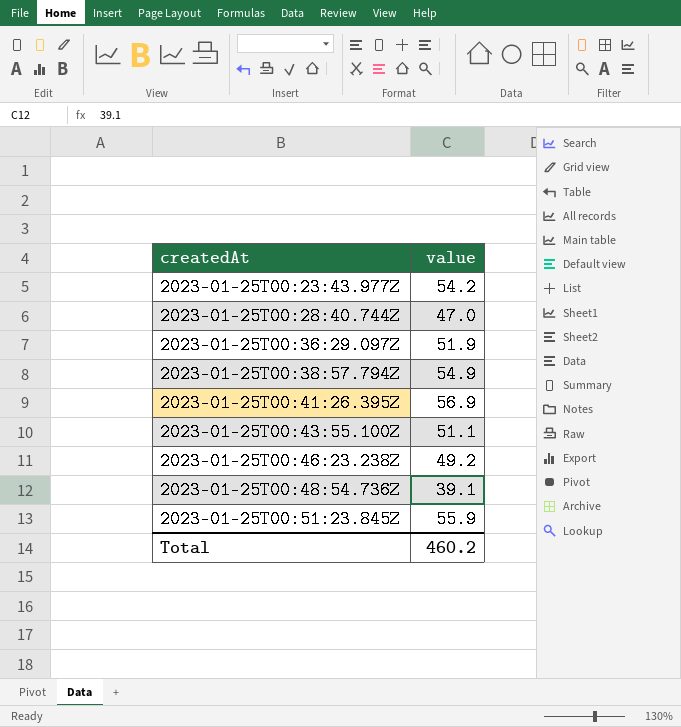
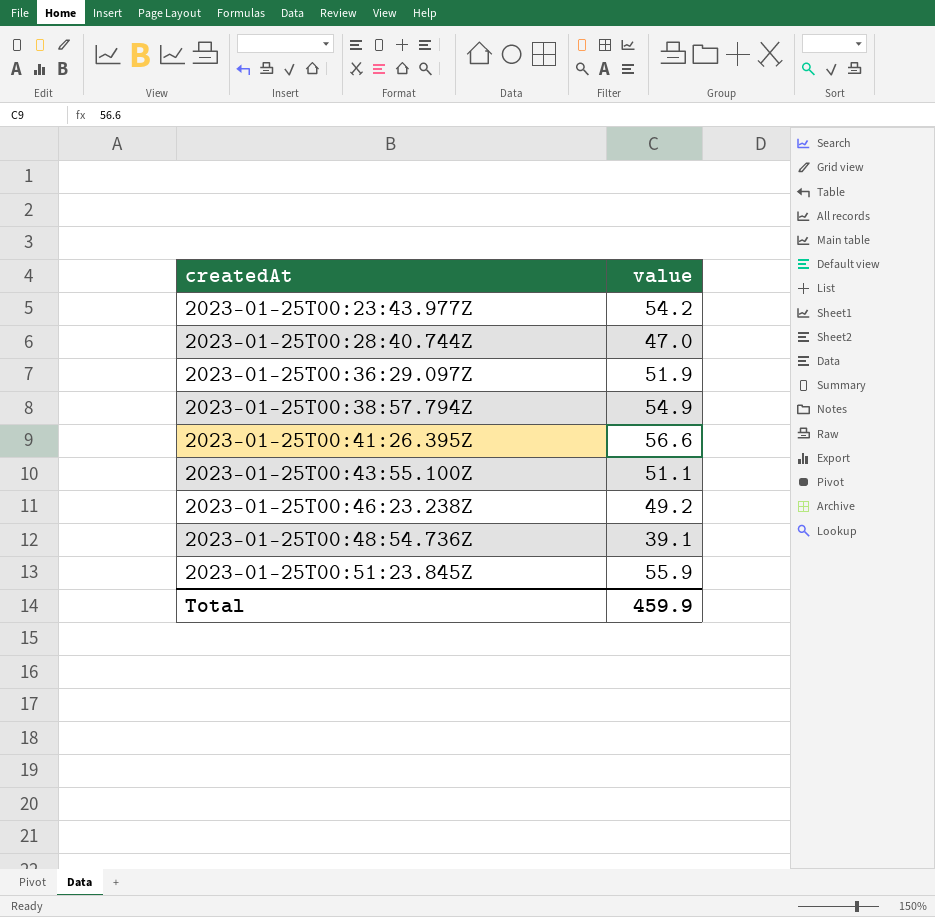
2023-01-25T00:41:26.395Z | value: 56.9 -> 56.6
Total | value: 460.2 -> 459.9

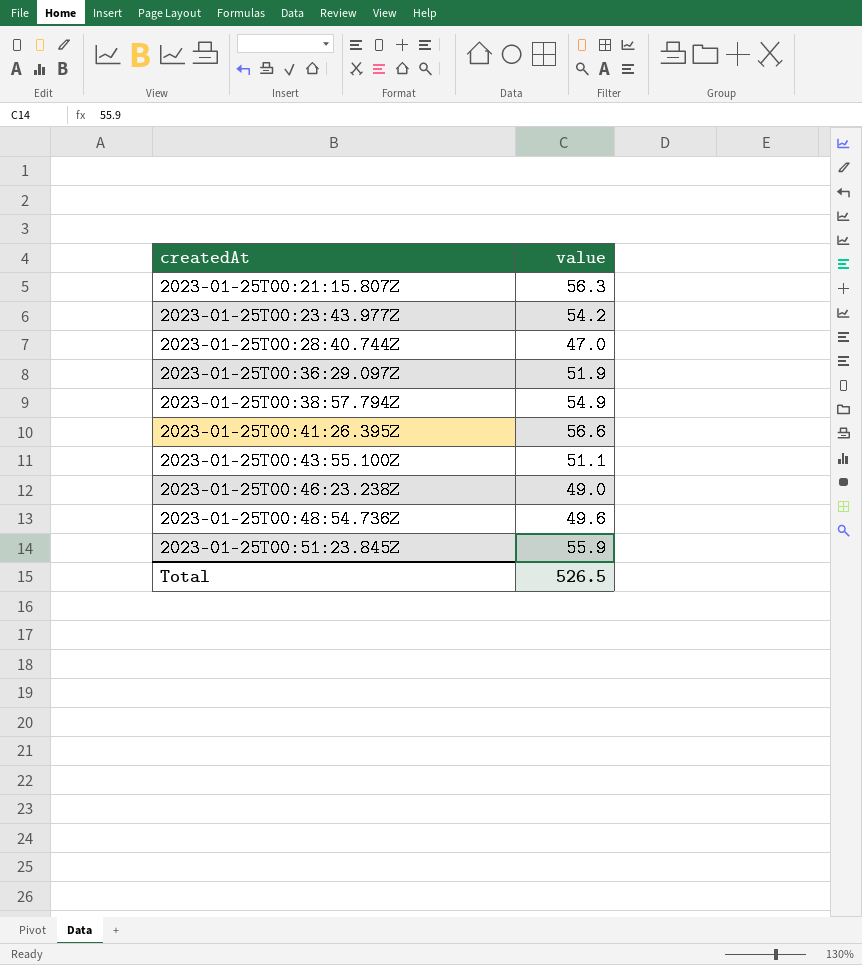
row 2023-01-25T00:21:15.807Z: none -> 56.3
2023-01-25T00:46:23.238Z | value: 49.2 -> 49.0
2023-01-25T00:48:54.736Z | value: 39.1 -> 49.6
Total | value: 459.9 -> 526.5

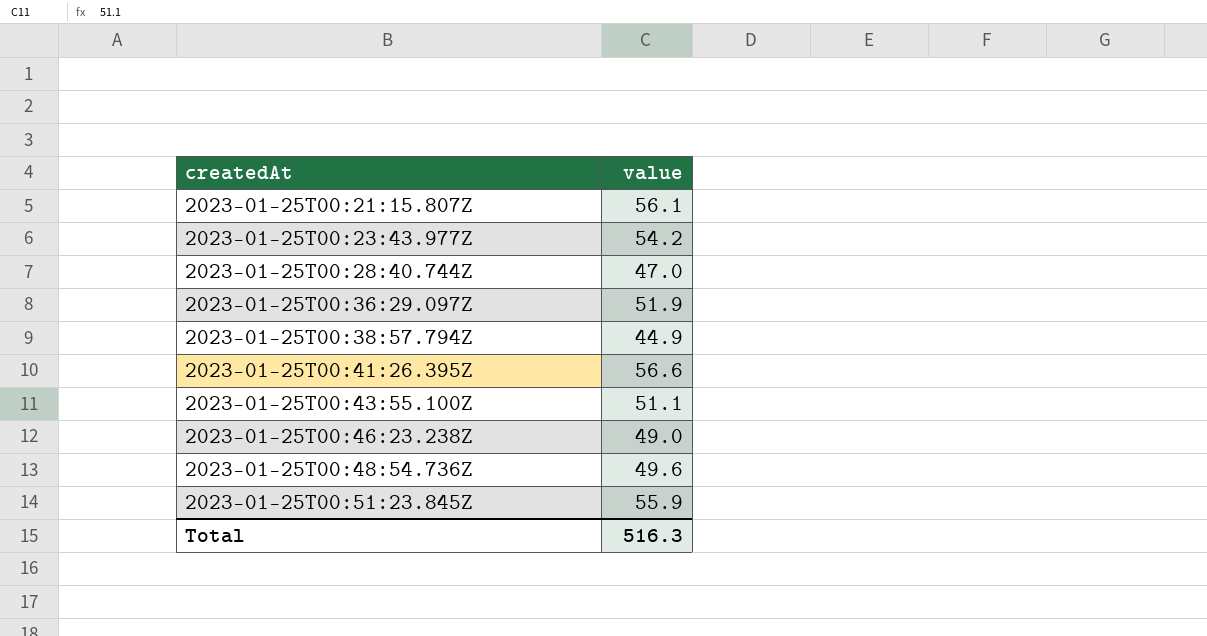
2023-01-25T00:21:15.807Z | value: 56.3 -> 56.1
2023-01-25T00:38:57.794Z | value: 54.9 -> 44.9
Total | value: 526.5 -> 516.3

